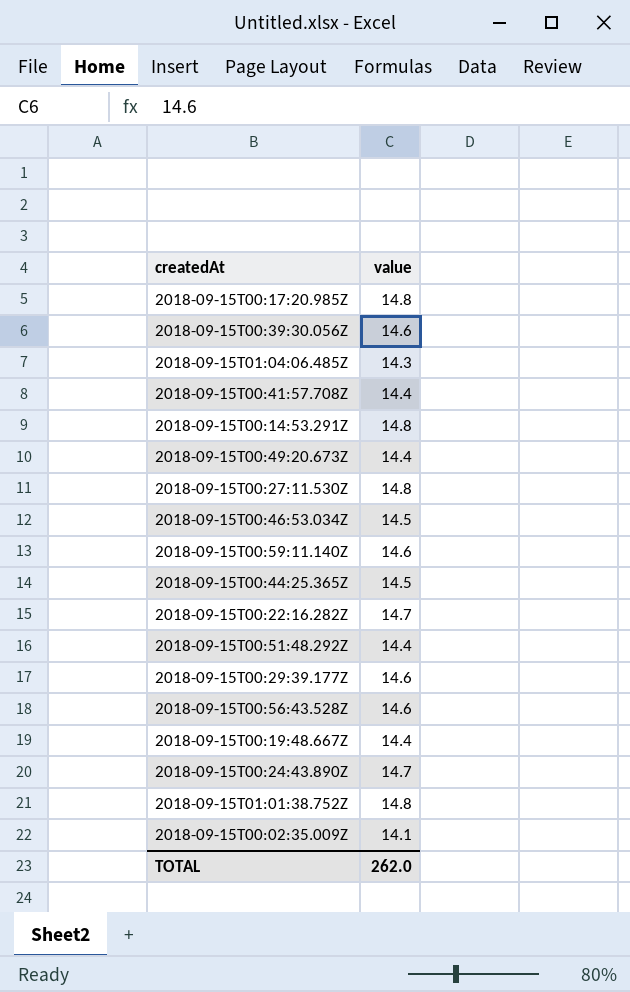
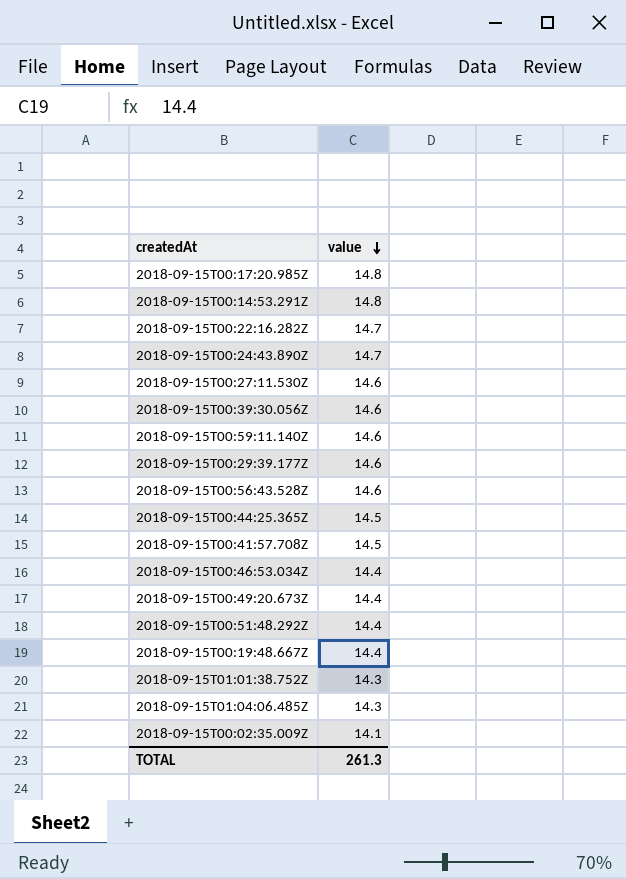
row order: none -> value descending
2018-09-15T00:27:11.530Z | value: 14.8 -> 14.6
2018-09-15T00:41:57.708Z | value: 14.4 -> 14.5
2018-09-15T00:46:53.034Z | value: 14.5 -> 14.4
2018-09-15T01:01:38.752Z | value: 14.8 -> 14.3
TOTAL | value: 262.0 -> 261.3

